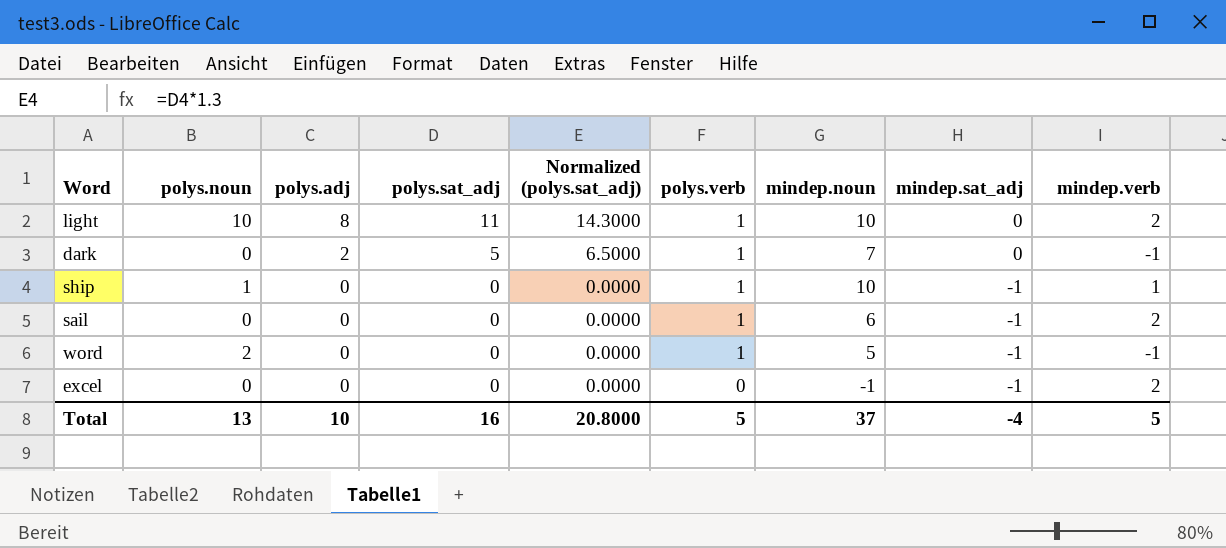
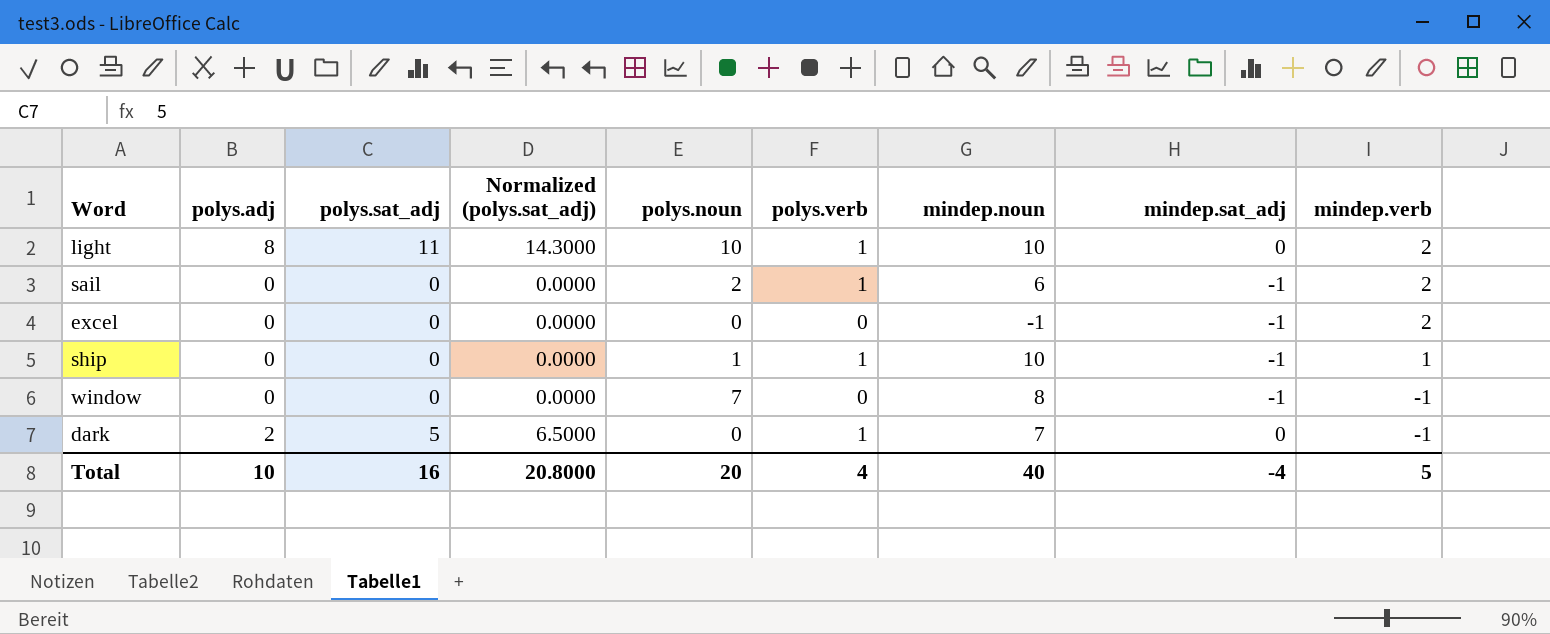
row order: polys.adj descending -> mindep.verb descending
column polys.noun | position: 2 -> 5
row word: 2 | 0 | 0 | 0.0000 | 1 | 5 | -1 | -1 -> none
sail | polys.noun: 0 -> 2
row window: none -> 0 | 0 | 0.0000 | 7 | 0 | 8 | -1 | -1
Total | polys.noun: 13 -> 20
Total | polys.verb: 5 -> 4
Total | mindep.noun: 37 -> 40

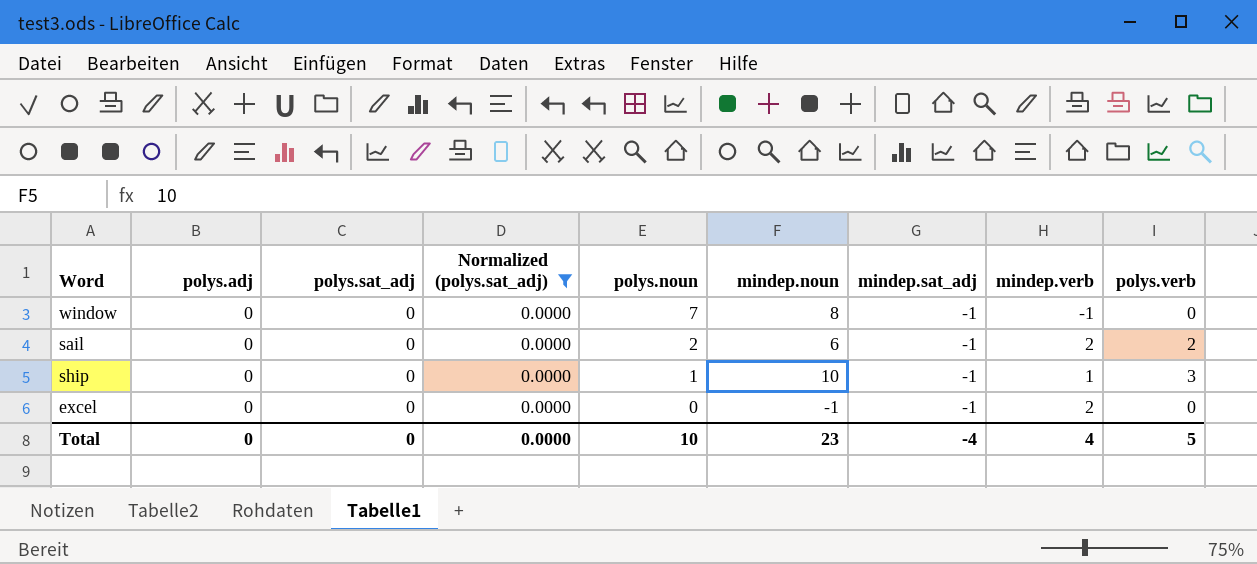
filter: none -> Normalized (polys.sat_adj) = 0.0000
row order: mindep.verb descending -> polys.noun descending
column polys.verb | position: 6 -> 9
sail | polys.verb: 1 -> 2
ship | polys.verb: 1 -> 3
Total | polys.adj: 10 -> 0
Total | polys.sat_adj: 16 -> 0
Total | Normalized (polys.sat_adj): 20.8000 -> 0.0000
Total | polys.noun: 20 -> 10
Total | mindep.noun: 40 -> 23
Total | mindep.verb: 5 -> 4
Total | polys.verb: 4 -> 5

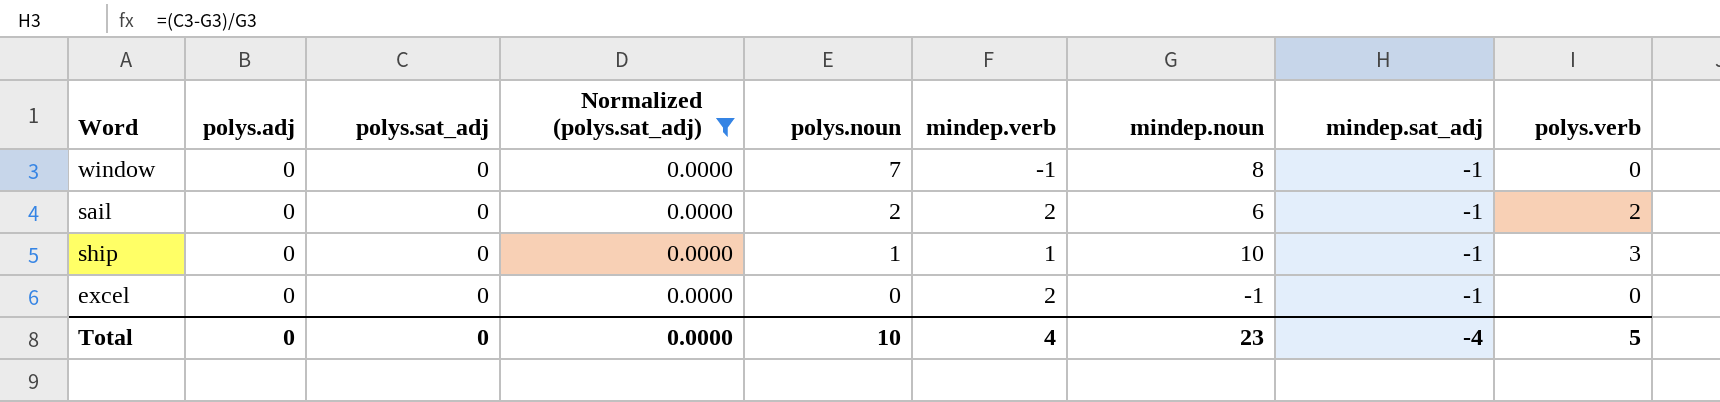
column mindep.verb | position: 8 -> 6

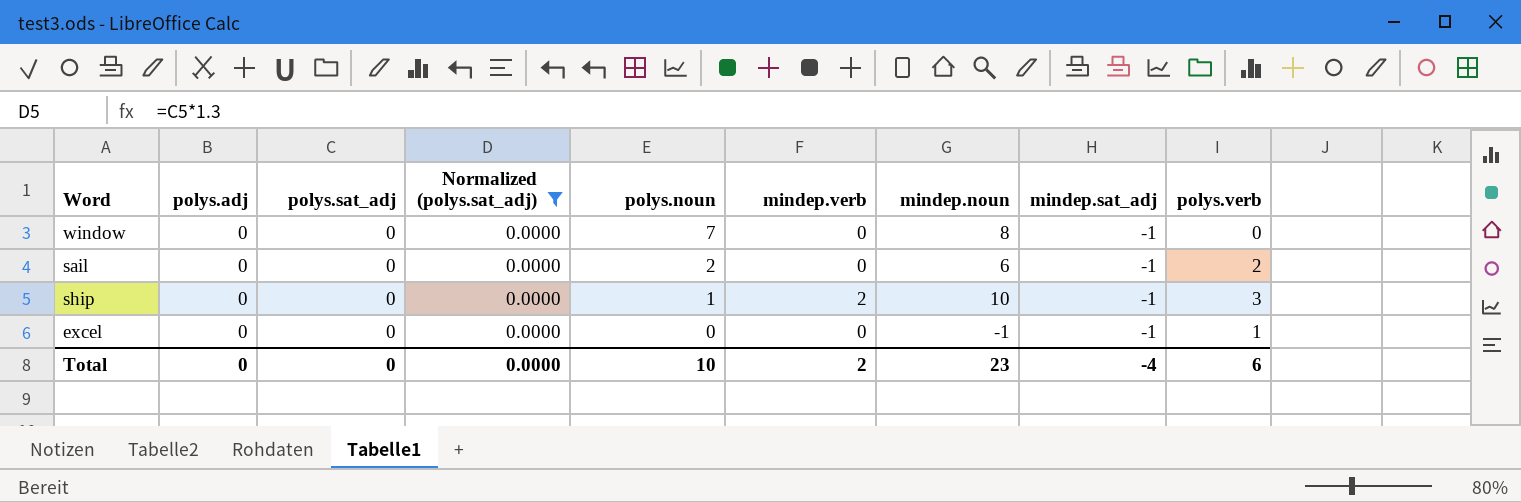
window | mindep.verb: -1 -> 0
sail | mindep.verb: 2 -> 0
ship | mindep.verb: 1 -> 2
excel | mindep.verb: 2 -> 0
excel | polys.verb: 0 -> 1
Total | mindep.verb: 4 -> 2
Total | polys.verb: 5 -> 6

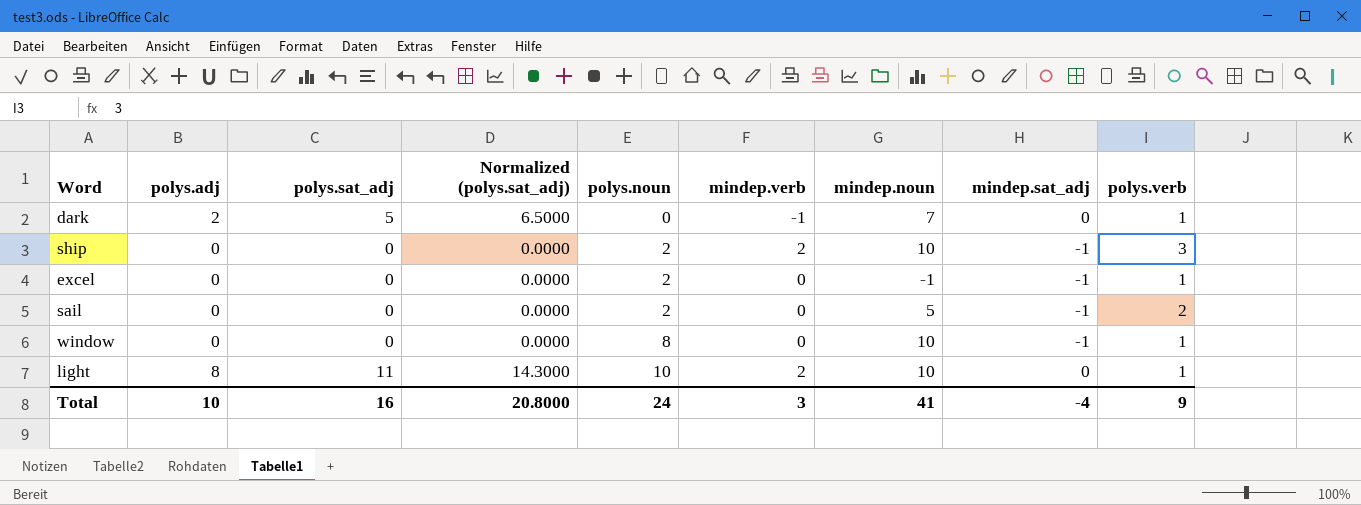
filter: Normalized (polys.sat_adj) = 0.0000 -> none
row order: polys.noun descending -> polys.noun ascending
ship | polys.noun: 1 -> 2
excel | polys.noun: 0 -> 2
sail | mindep.noun: 6 -> 5
window | polys.noun: 7 -> 8
window | mindep.noun: 8 -> 10
window | polys.verb: 0 -> 1
Total | polys.adj: 0 -> 10
Total | polys.sat_adj: 0 -> 16
Total | Normalized (polys.sat_adj): 0.0000 -> 20.8000
Total | polys.noun: 10 -> 24
Total | mindep.verb: 2 -> 3
Total | mindep.noun: 23 -> 41
Total | polys.verb: 6 -> 9

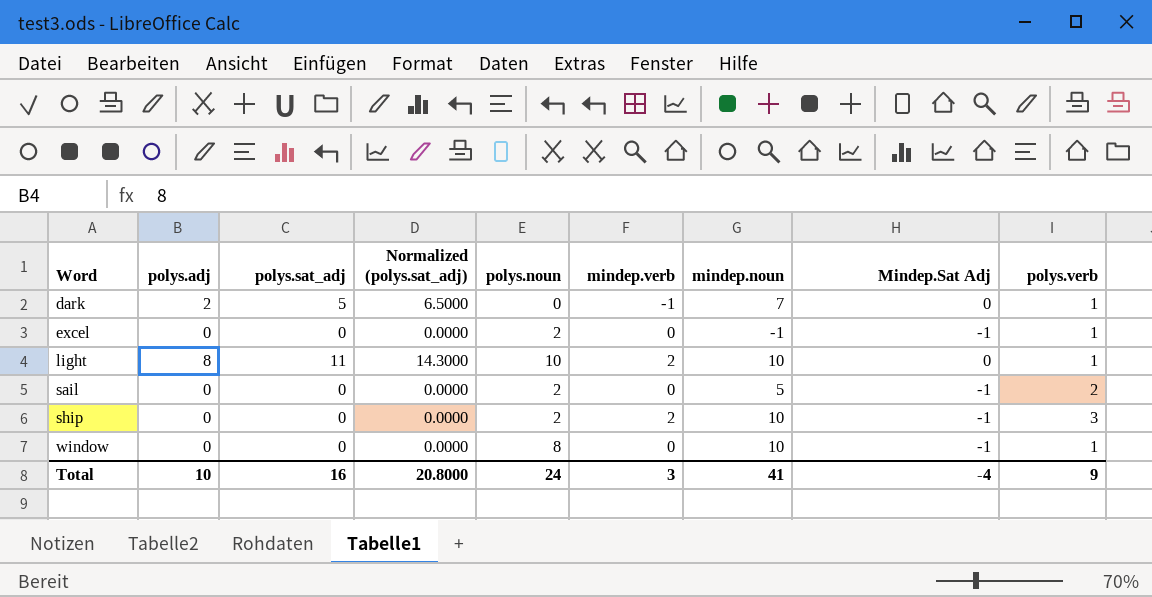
row order: polys.noun ascending -> Word ascending
column name: mindep.sat_adj -> Mindep.Sat Adj

